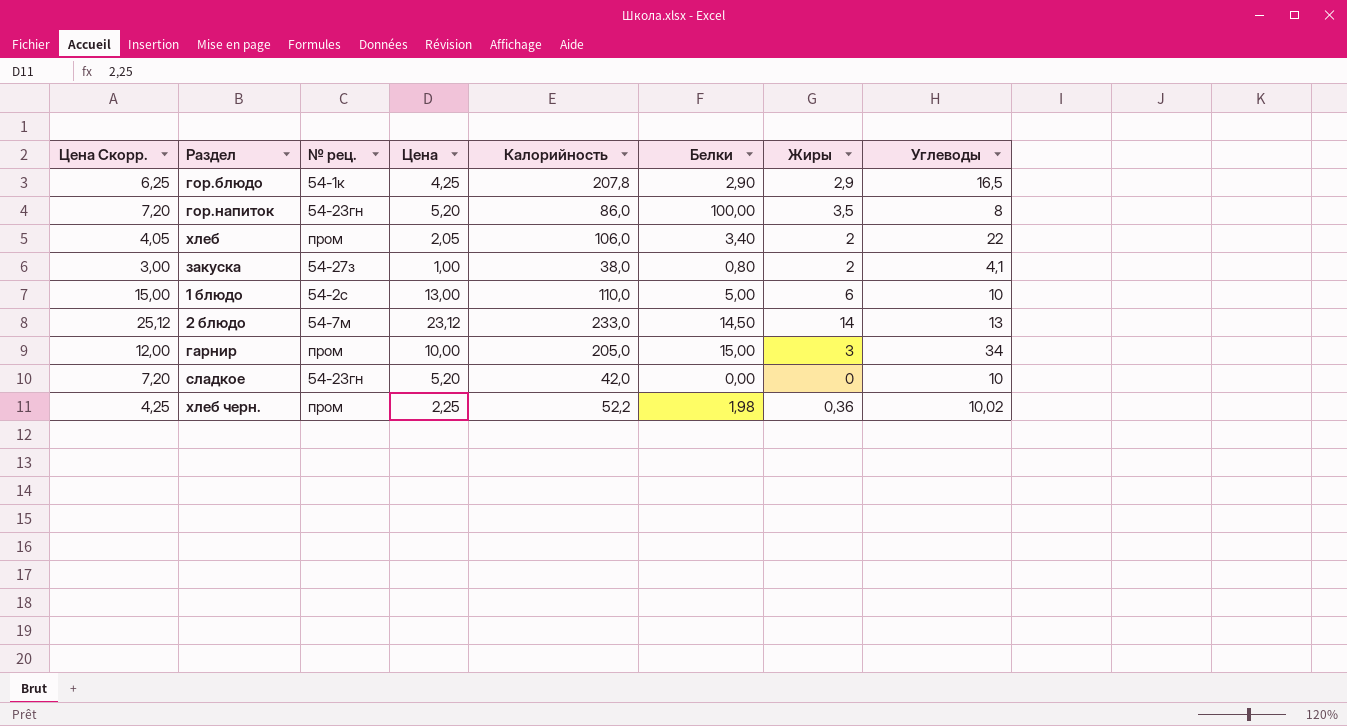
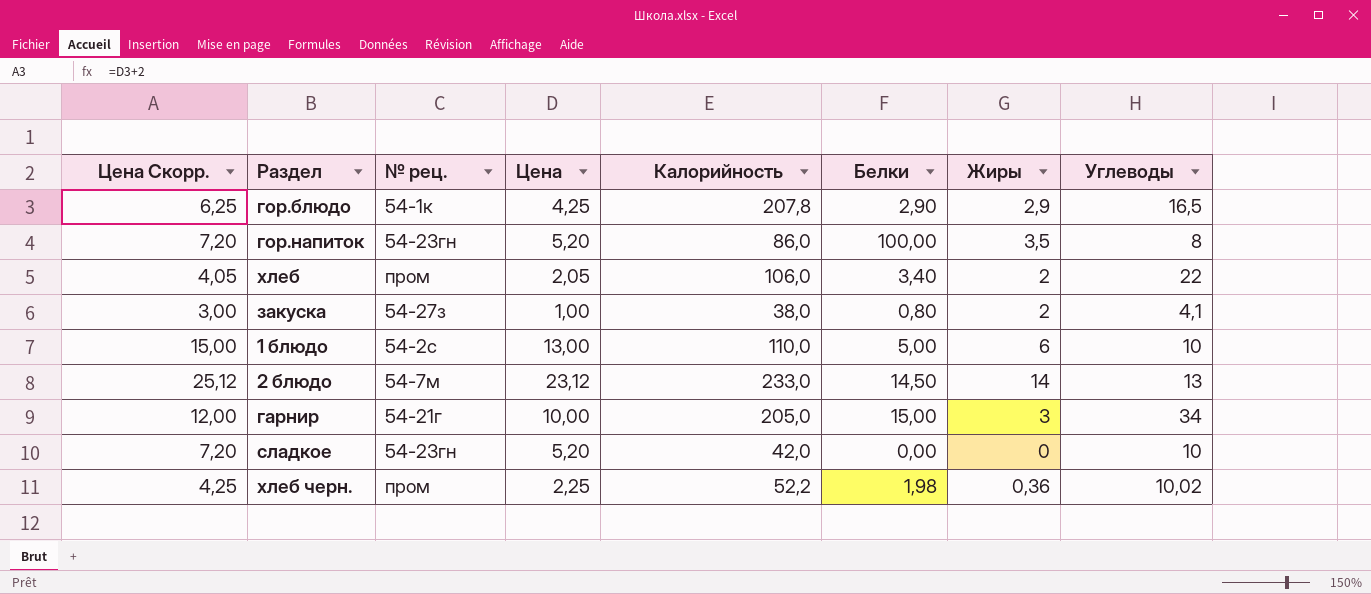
гарнир | № рец.: пром -> 54-21г

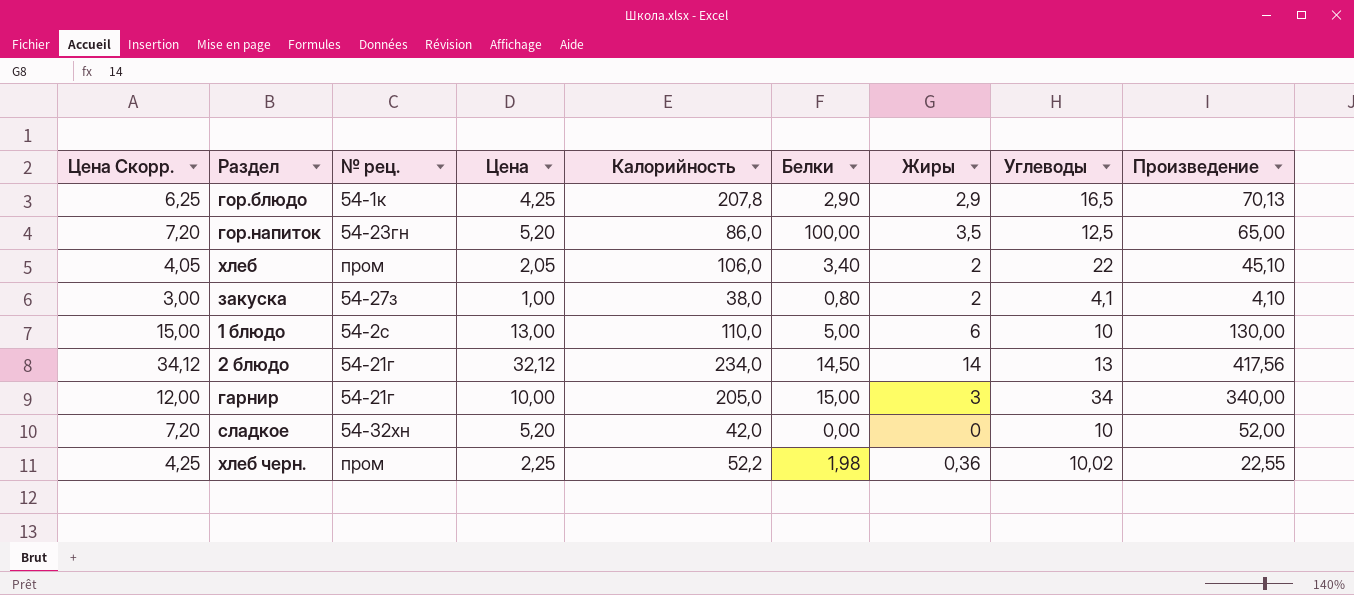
column Произведение | formula: none -> [Цена] * [Углеводы]
гор.напиток | Углеводы: 8 -> 12,5
2 блюдо | Цена Скорр.: 25,12 -> 34,12
2 блюдо | № рец.: 54-7м -> 54-21г
2 блюдо | Цена: 23,12 -> 32,12
2 блюдо | Калорийность: 233,0 -> 234,0
сладкое | № рец.: 54-23гн -> 54-32хн

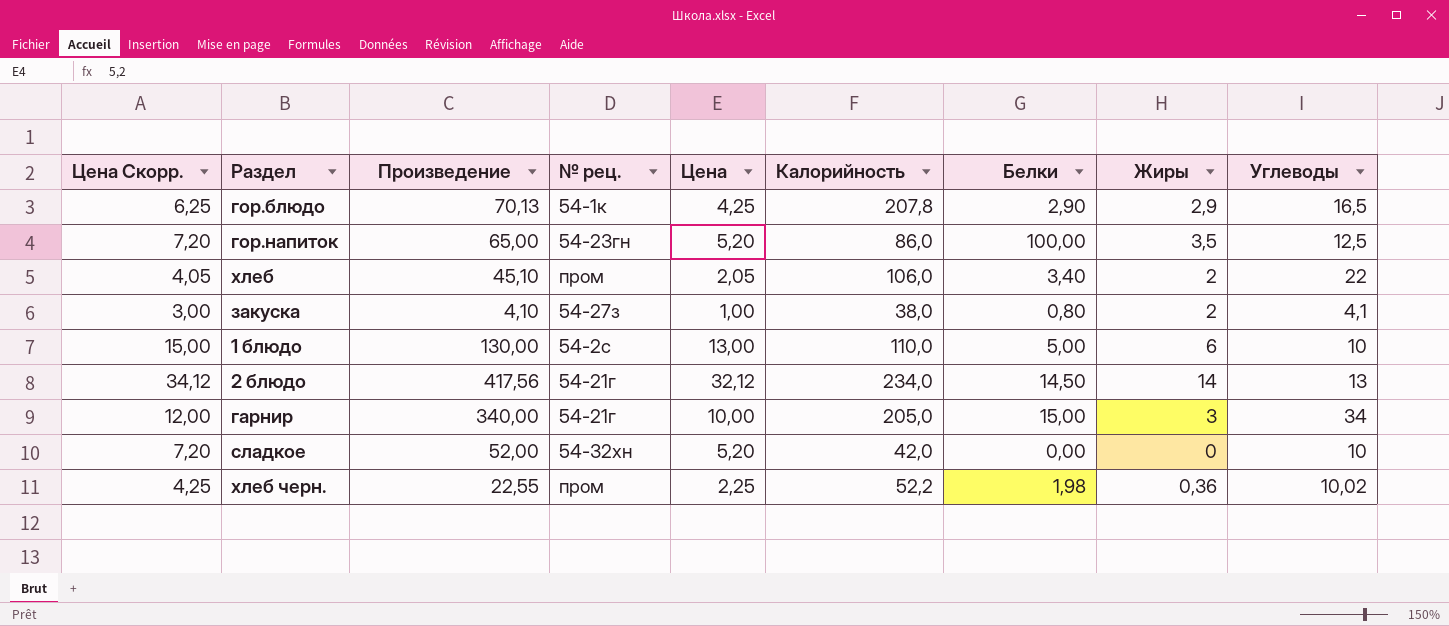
column Произведение | position: 9 -> 3

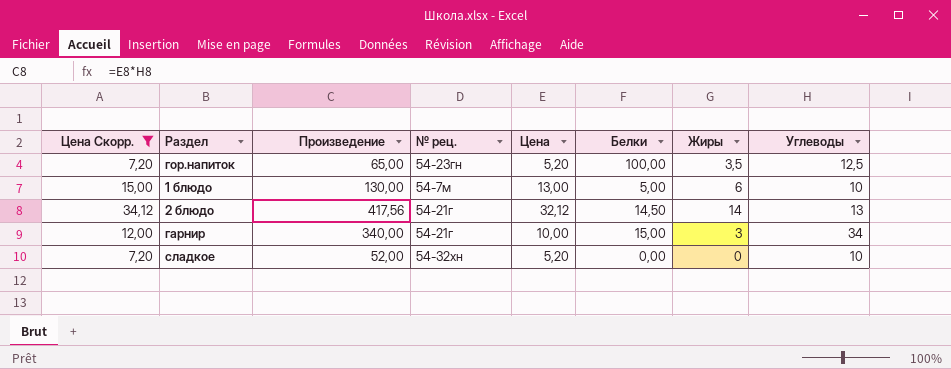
filter: none -> Цена Скорр. >= 7,20
column Калорийность | position: 6 -> none
1 блюдо | № рец.: 54-2с -> 54-7м

